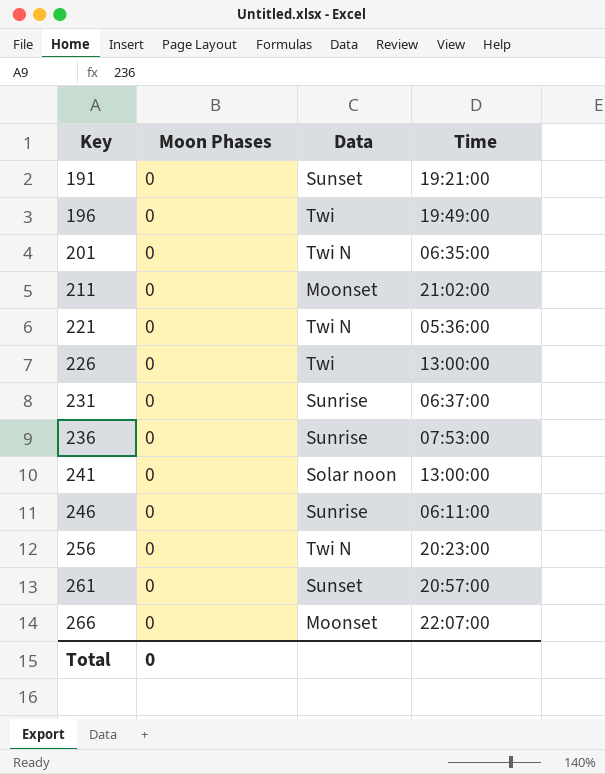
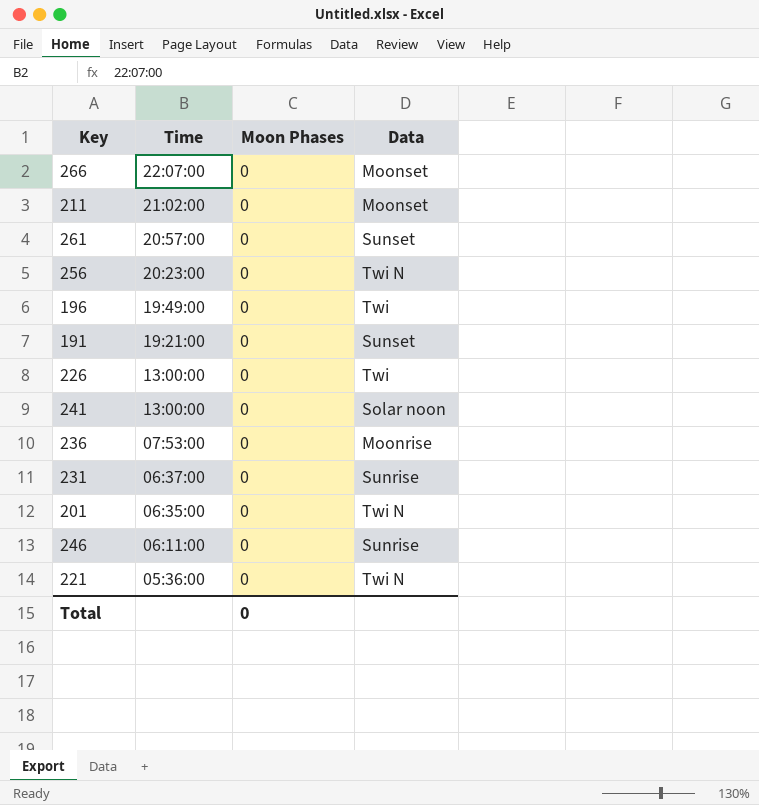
row order: Key ascending -> Time descending
column Time | position: 4 -> 2
236 | Data: Sunrise -> Moonrise

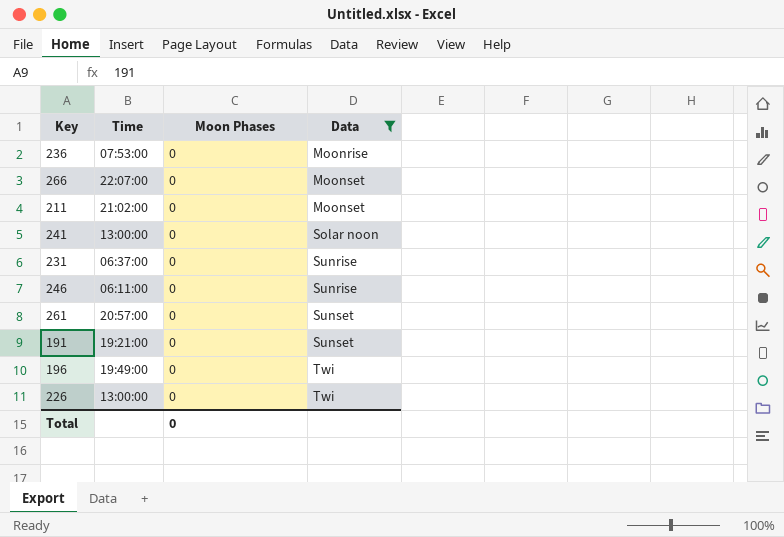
filter: none -> Data != Twi N
row order: Time descending -> Data ascending

